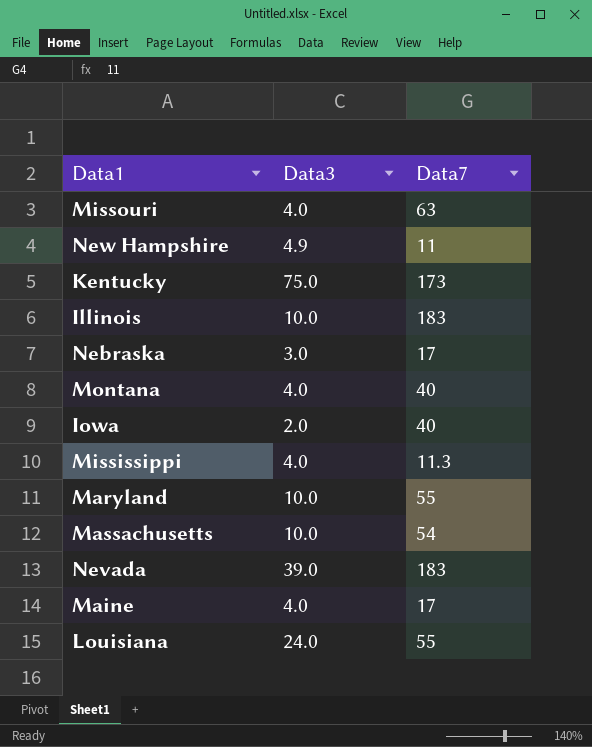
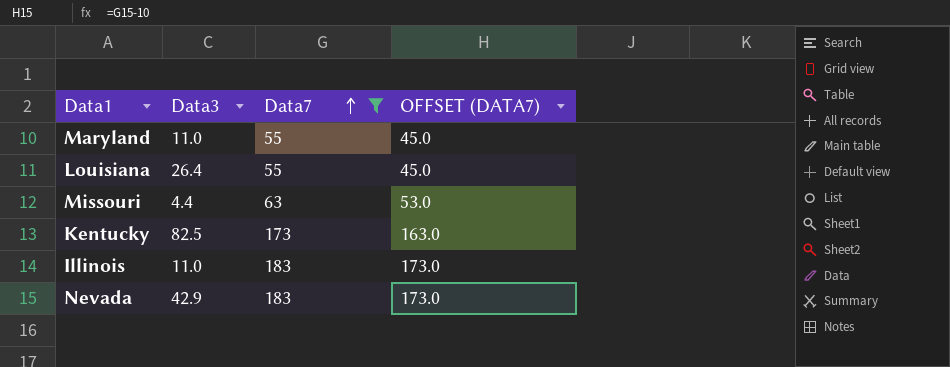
filter: none -> Data7 >= 55
row order: none -> Data7 ascending
column OFFSET (DATA7) | formula: none -> [Data7] - 10
Maryland | Data3: 10.0 -> 11.0
Louisiana | Data3: 24.0 -> 26.4
Missouri | Data3: 4.0 -> 4.4
Kentucky | Data3: 75.0 -> 82.5
Illinois | Data3: 10.0 -> 11.0
Nevada | Data3: 39.0 -> 42.9

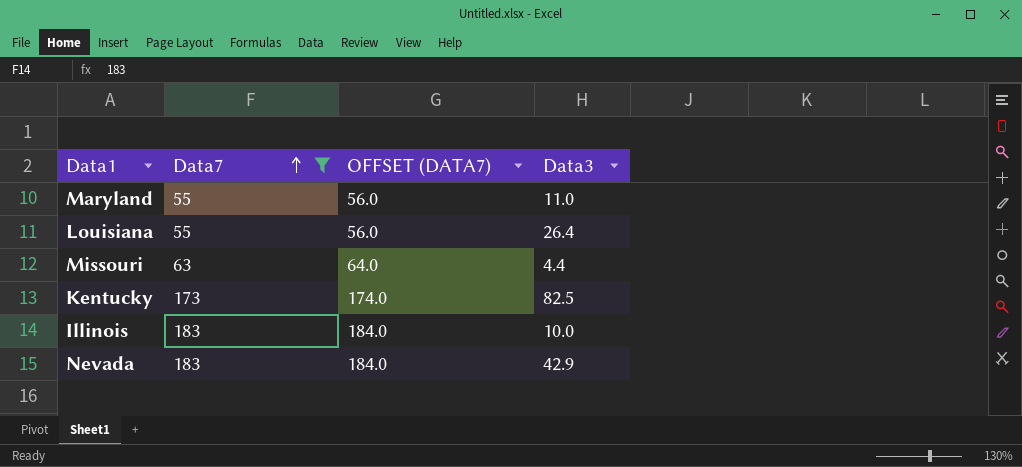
column OFFSET (DATA7) | formula: [Data7] - 10 -> [Data7] + 1
column Data3 | position: 2 -> 4
Illinois | Data3: 11.0 -> 10.0

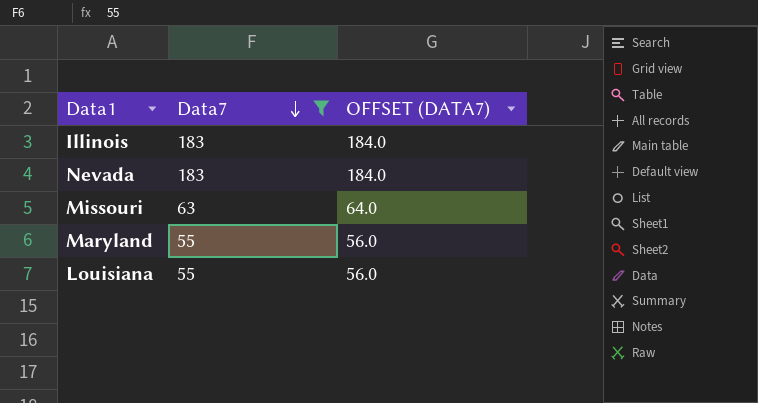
row order: Data7 ascending -> Data7 descending
column Data3 | position: 4 -> none
row Kentucky: 173 | 174.0 | 82.5 -> none

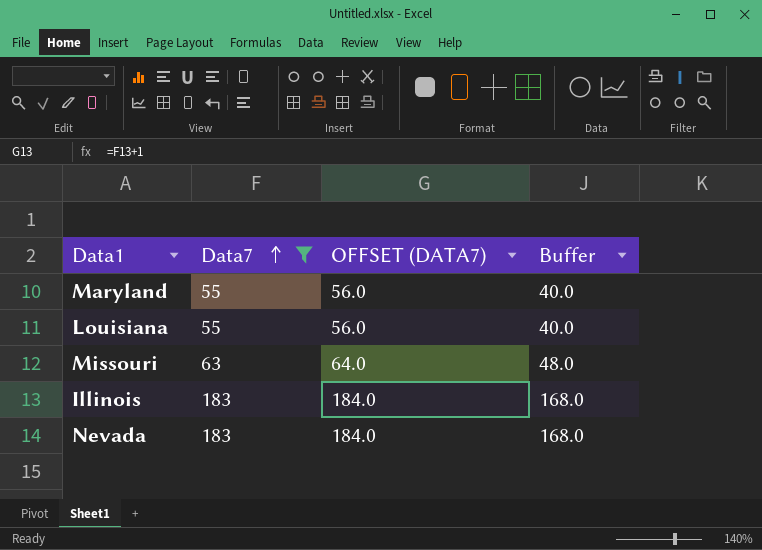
row order: Data7 descending -> Data7 ascending
column Buffer | formula: none -> [Data7] - 15

